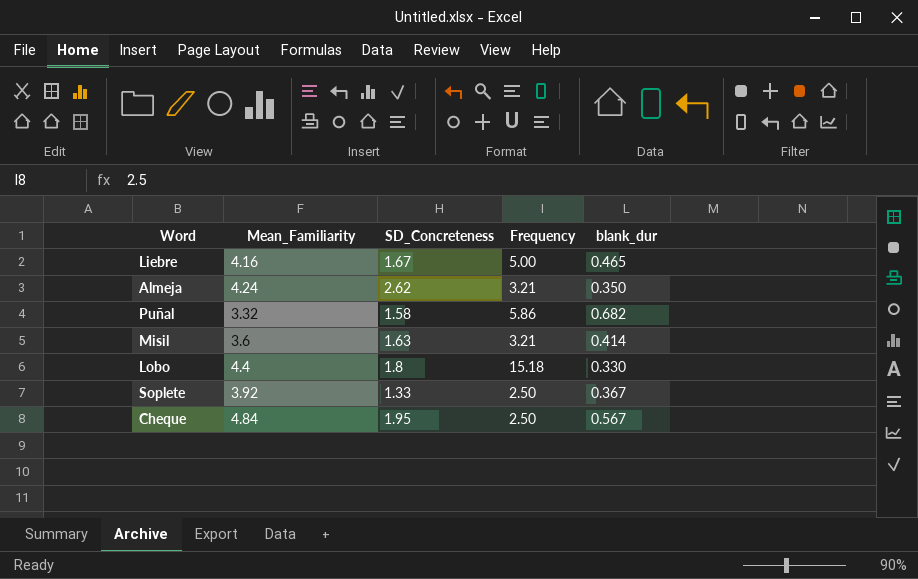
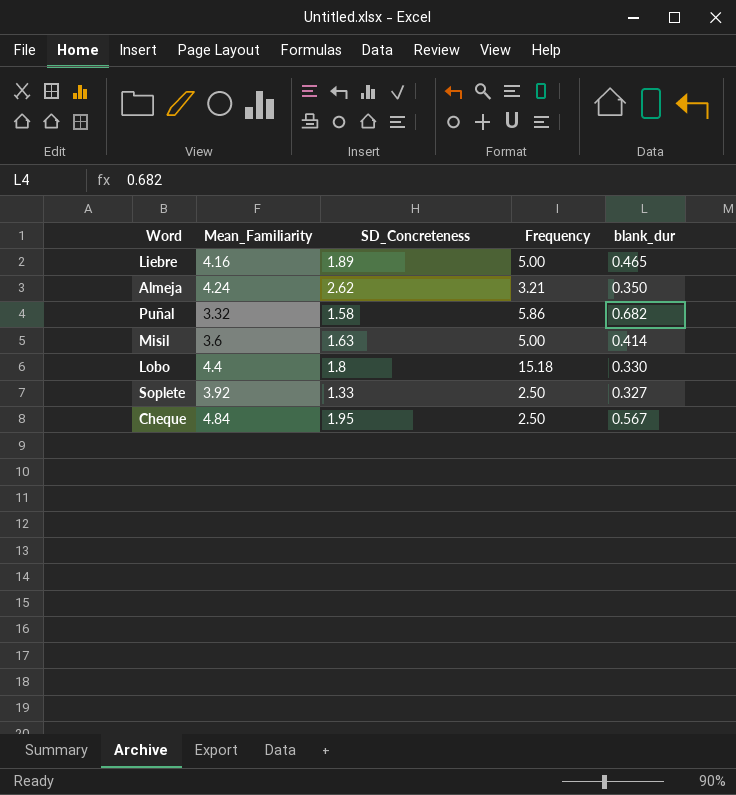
Liebre | SD_Concreteness: 1.67 -> 1.89
Misil | Frequency: 3.21 -> 5.00
Soplete | blank_dur: 0.367 -> 0.327

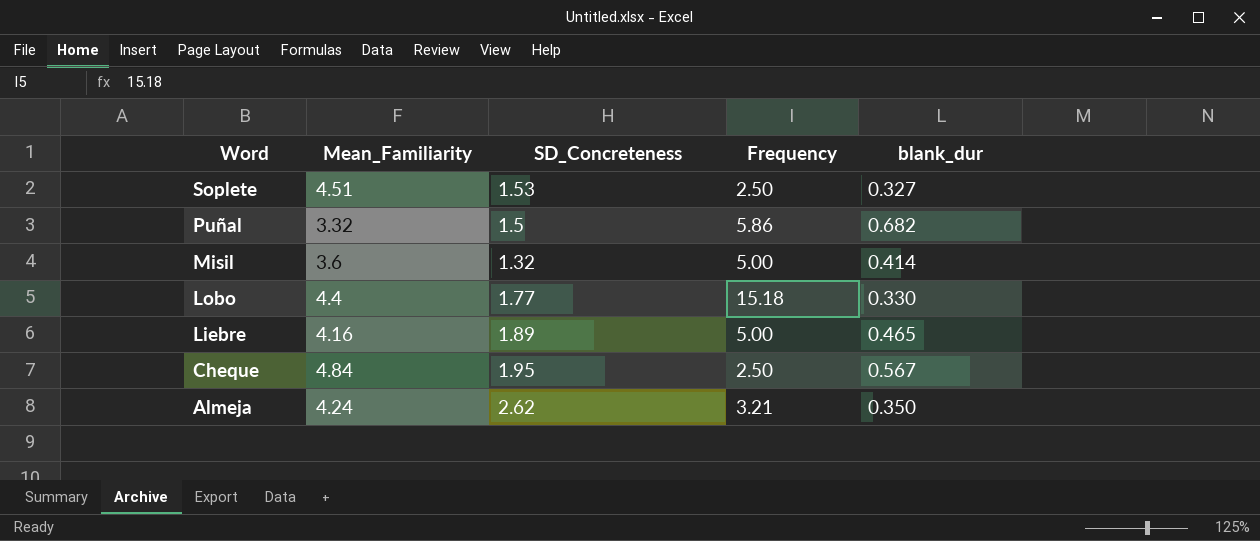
row order: none -> Word descending
Soplete | Mean_Familiarity: 3.92 -> 4.51
Soplete | SD_Concreteness: 1.33 -> 1.53
Puñal | SD_Concreteness: 1.58 -> 1.5
Misil | SD_Concreteness: 1.63 -> 1.32
Lobo | SD_Concreteness: 1.8 -> 1.77

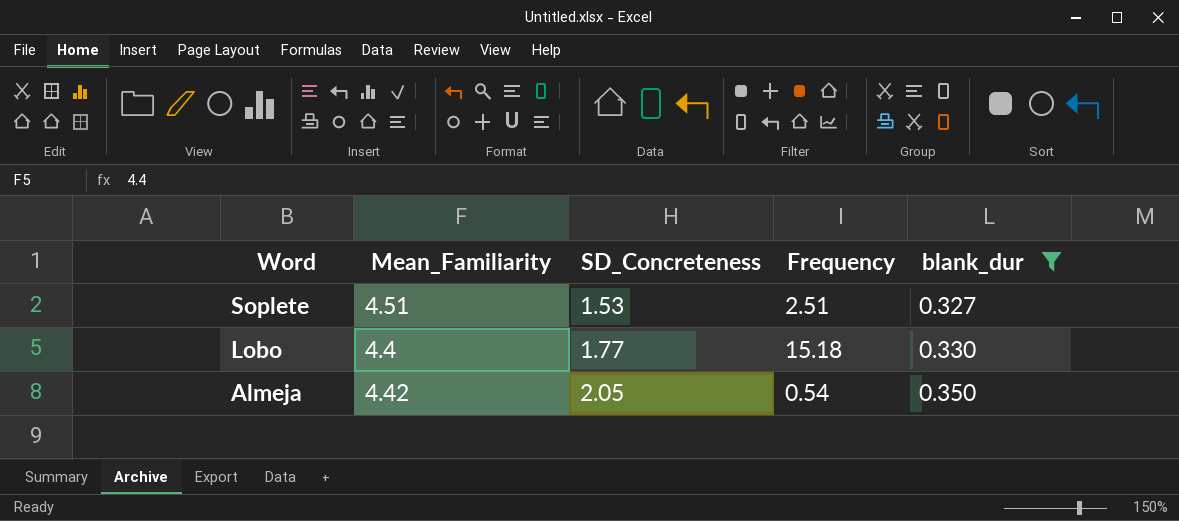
filter: none -> blank_dur <= 0.350
Soplete | Frequency: 2.50 -> 2.51
Almeja | Mean_Familiarity: 4.24 -> 4.42
Almeja | SD_Concreteness: 2.62 -> 2.05
Almeja | Frequency: 3.21 -> 0.54

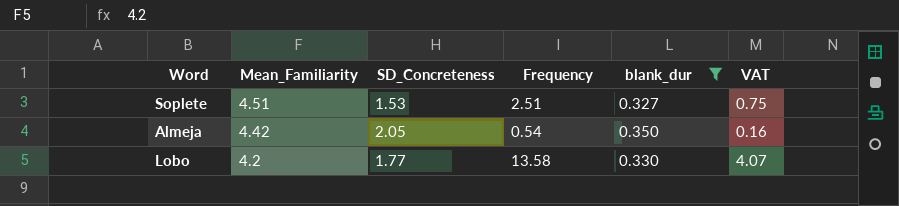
row order: Word descending -> Mean_Familiarity descending
column VAT | formula: none -> [Frequency] * 0.3
Lobo | Mean_Familiarity: 4.4 -> 4.2
Lobo | Frequency: 15.18 -> 13.58

